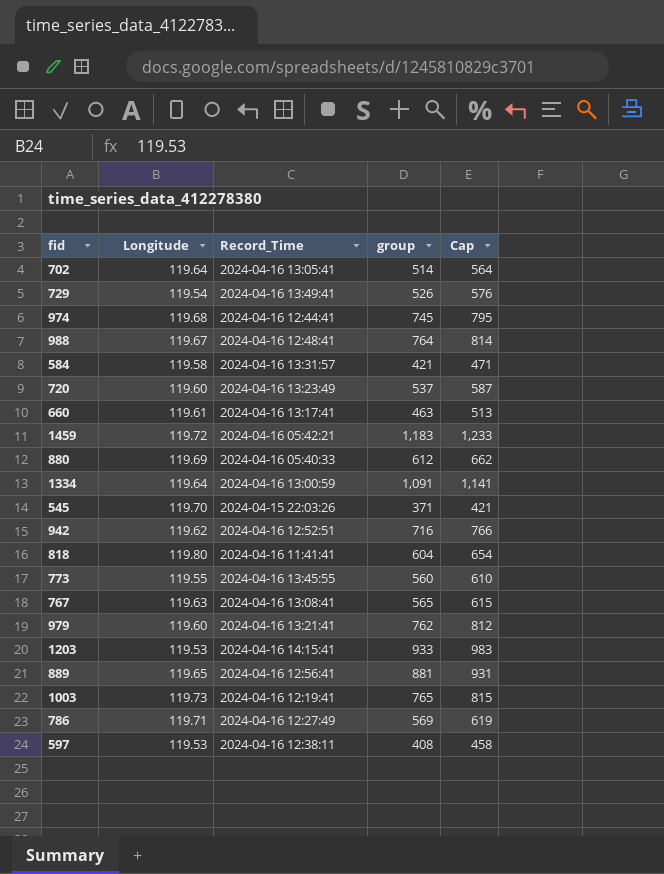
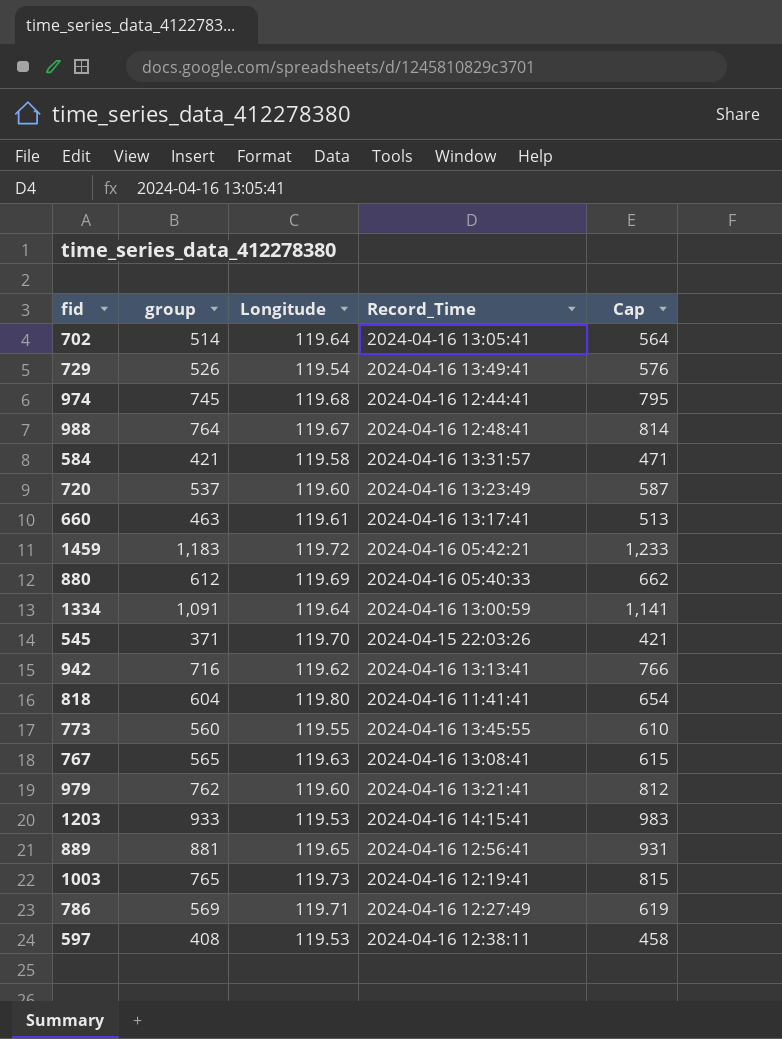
column group | position: 4 -> 2
942 | Record_Time: 2024-04-16 12:52:51 -> 2024-04-16 13:13:41

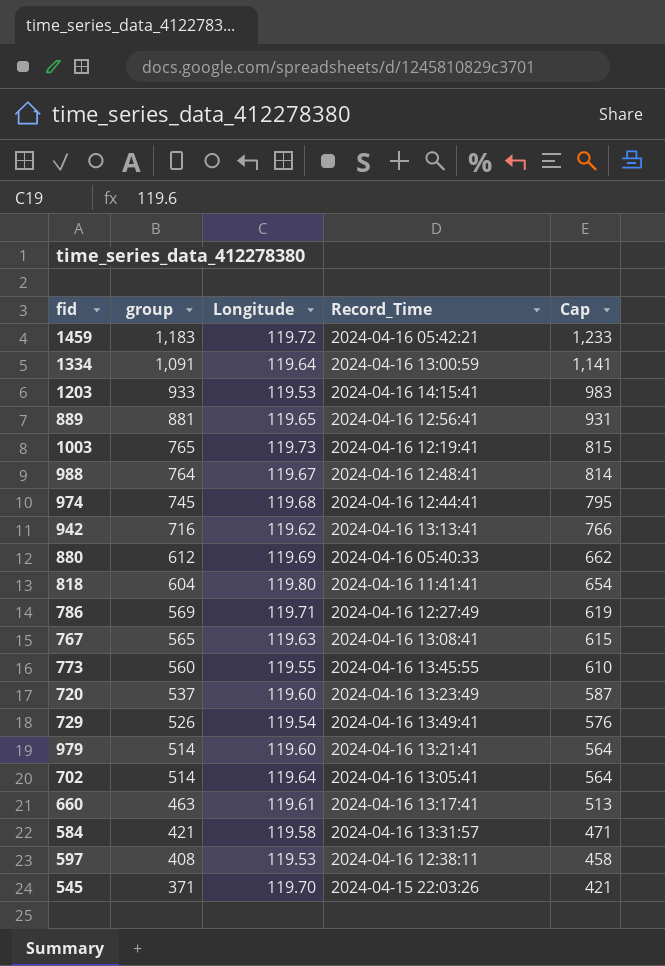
row order: none -> group descending
979 | group: 762 -> 514
979 | Cap: 812 -> 564

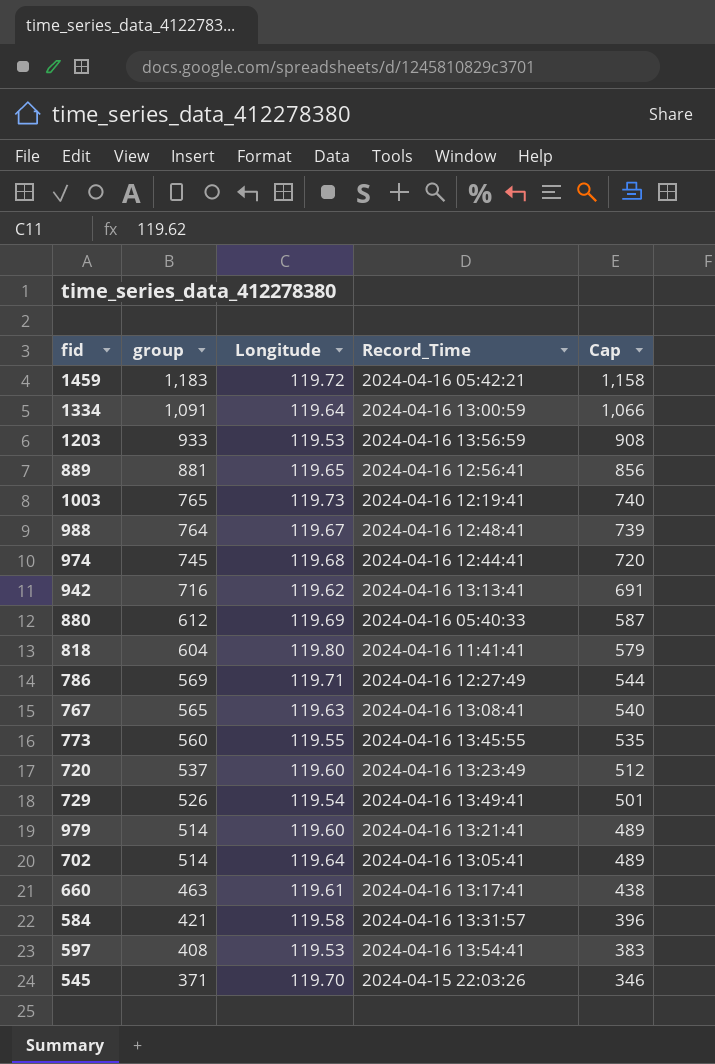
column Cap | formula: [group] + 50 -> [group] - 25
1203 | Record_Time: 2024-04-16 14:15:41 -> 2024-04-16 13:56:59
597 | Record_Time: 2024-04-16 12:38:11 -> 2024-04-16 13:54:41

